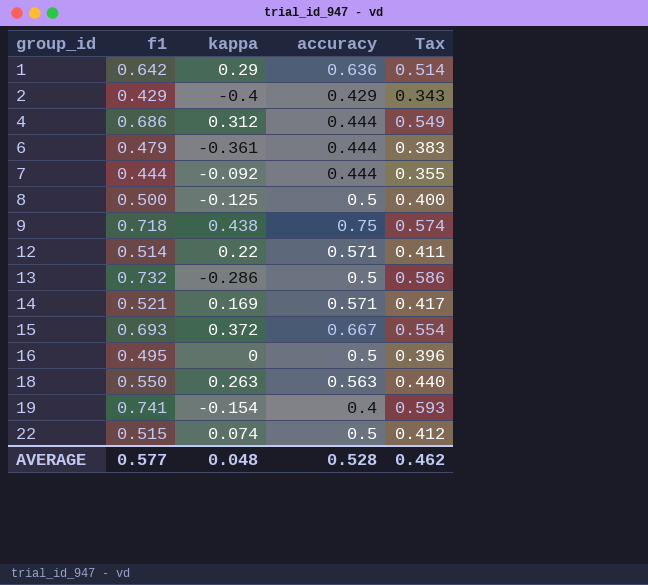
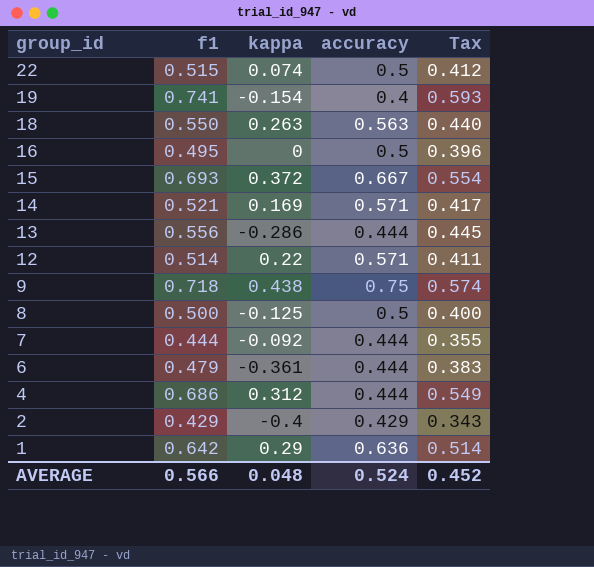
row order: group_id ascending -> group_id descending
13 | f1: 0.732 -> 0.556
13 | accuracy: 0.5 -> 0.444
13 | Tax: 0.586 -> 0.445
AVERAGE | f1: 0.577 -> 0.566
AVERAGE | accuracy: 0.528 -> 0.524
AVERAGE | Tax: 0.462 -> 0.452

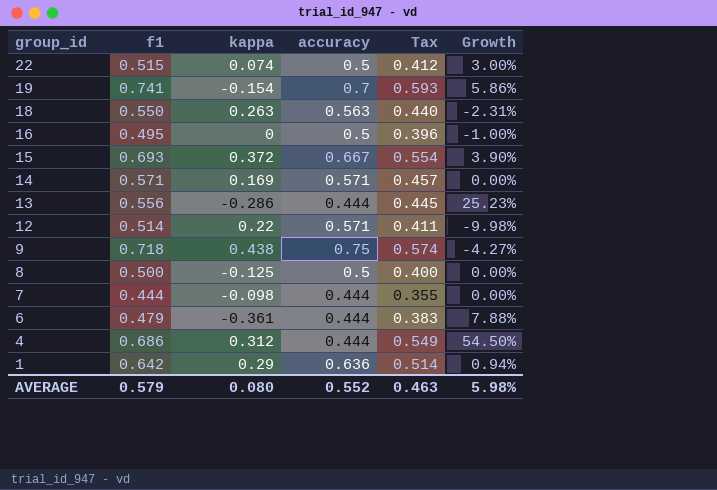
column Growth | formula: none -> ([f1] - [accuracy]) / [accuracy]
row 2: 0.429 | -0.4 | 0.429 | 0.343 -> none
19 | accuracy: 0.4 -> 0.7
14 | f1: 0.521 -> 0.571
14 | Tax: 0.417 -> 0.457
7 | kappa: -0.092 -> -0.098
AVERAGE | f1: 0.566 -> 0.579
AVERAGE | kappa: 0.048 -> 0.080
AVERAGE | accuracy: 0.524 -> 0.552
AVERAGE | Tax: 0.452 -> 0.463

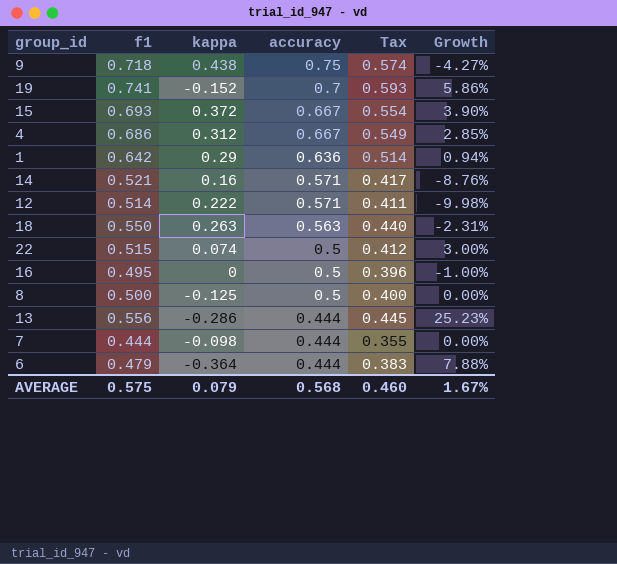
row order: group_id descending -> accuracy descending
19 | kappa: -0.154 -> -0.152
4 | accuracy: 0.444 -> 0.667
4 | Growth: 54.50% -> 2.85%
14 | f1: 0.571 -> 0.521
14 | kappa: 0.169 -> 0.16
14 | Tax: 0.457 -> 0.417
14 | Growth: 0.00% -> -8.76%
12 | kappa: 0.22 -> 0.222
6 | kappa: -0.361 -> -0.364
AVERAGE | f1: 0.579 -> 0.575
AVERAGE | kappa: 0.080 -> 0.079
AVERAGE | accuracy: 0.552 -> 0.568
AVERAGE | Tax: 0.463 -> 0.460
AVERAGE | Growth: 5.98% -> 1.67%

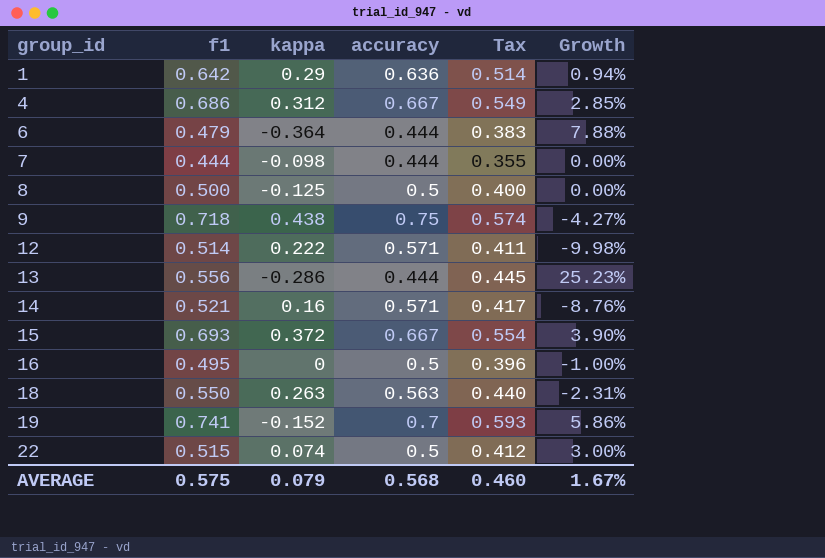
row order: accuracy descending -> group_id ascending

